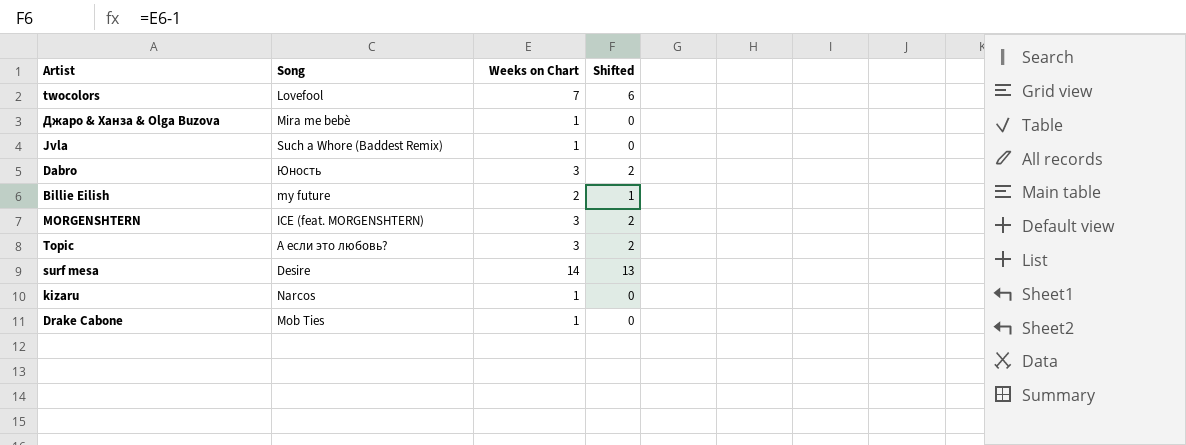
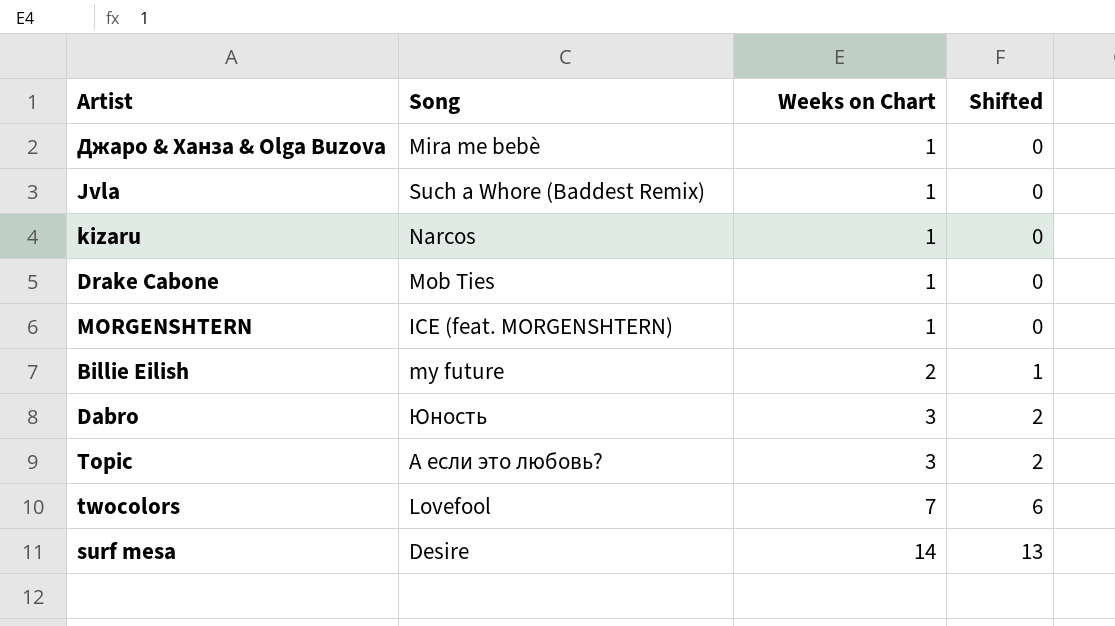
row order: none -> Weeks on Chart ascending
MORGENSHTERN | Weeks on Chart: 3 -> 1
MORGENSHTERN | Shifted: 2 -> 0

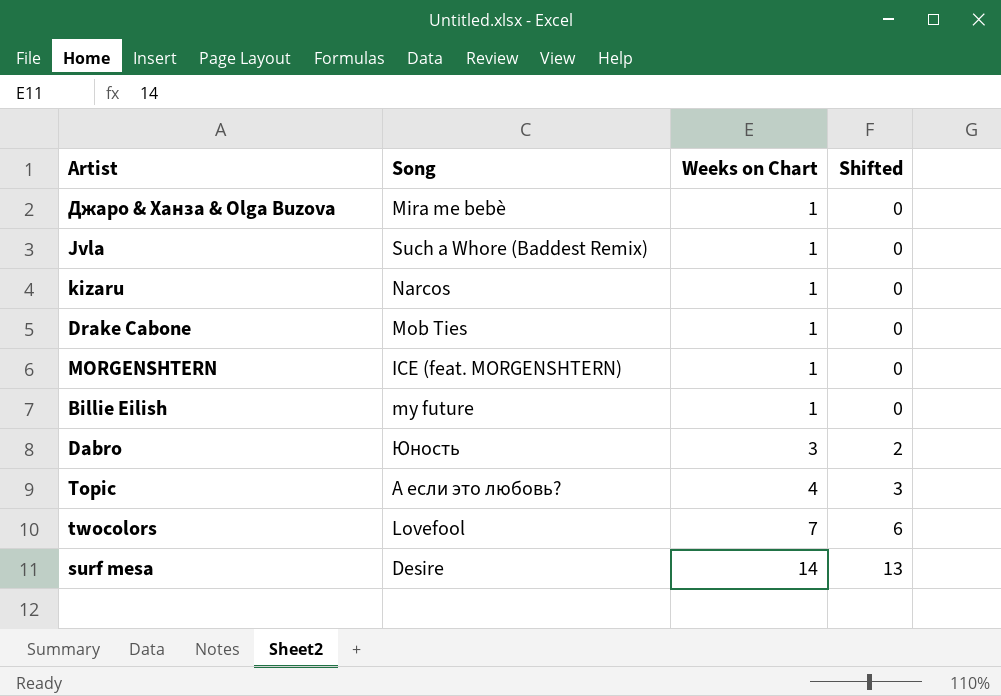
Billie Eilish | Weeks on Chart: 2 -> 1
Billie Eilish | Shifted: 1 -> 0
Topic | Weeks on Chart: 3 -> 4
Topic | Shifted: 2 -> 3

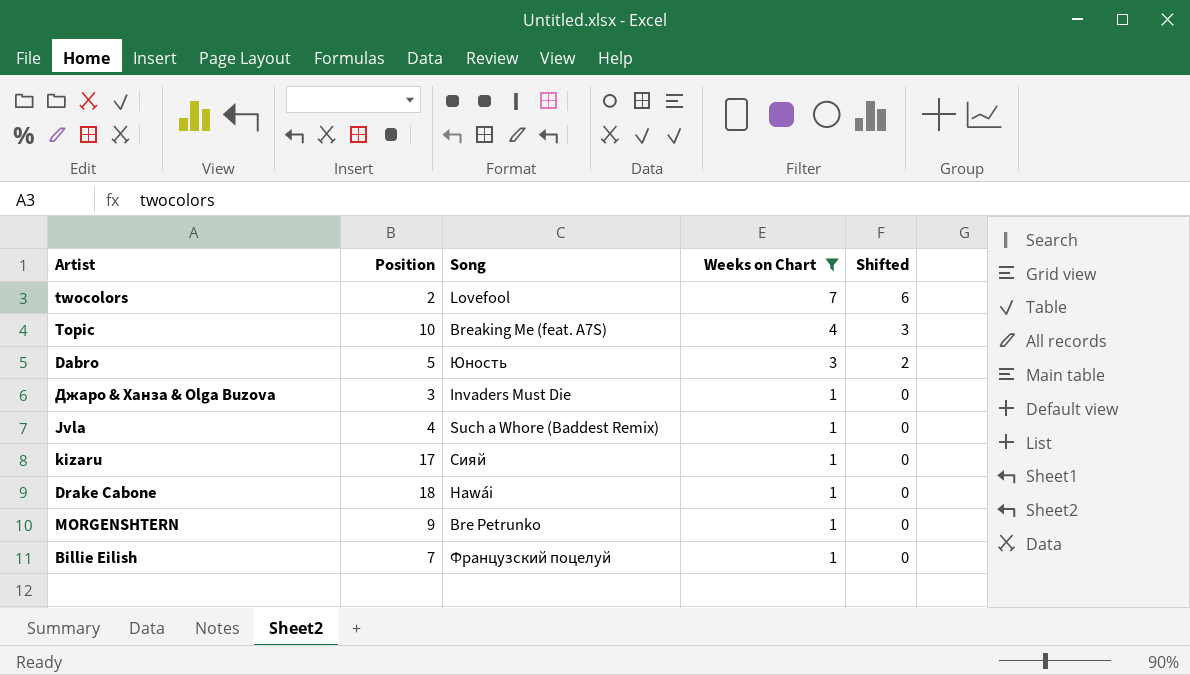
filter: none -> Weeks on Chart != 14
row order: Weeks on Chart ascending -> Weeks on Chart descending
column Position | position: none -> 2
Topic | Song: А если это любовь? -> Breaking Me (feat. A7S)
Джаро & Ханза & Olga Buzova | Song: Mira me bebè -> Invaders Must Die
kizaru | Song: Narcos -> Сияй
Drake Cabone | Song: Mob Ties -> Hawái
MORGENSHTERN | Song: ICE (feat. MORGENSHTERN) -> Bre Petrunko
Billie Eilish | Song: my future -> Французский поцелуй

